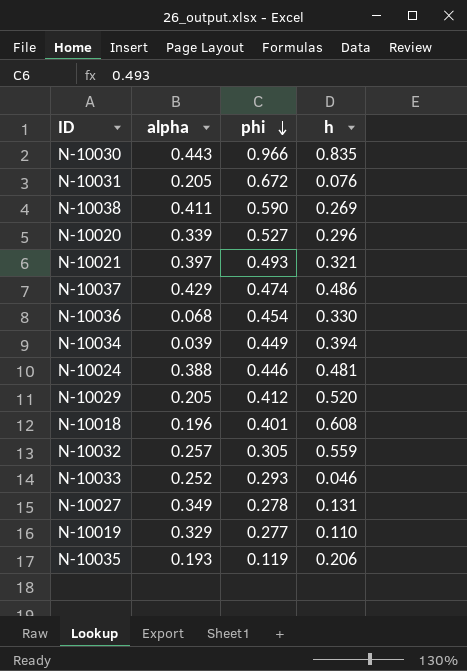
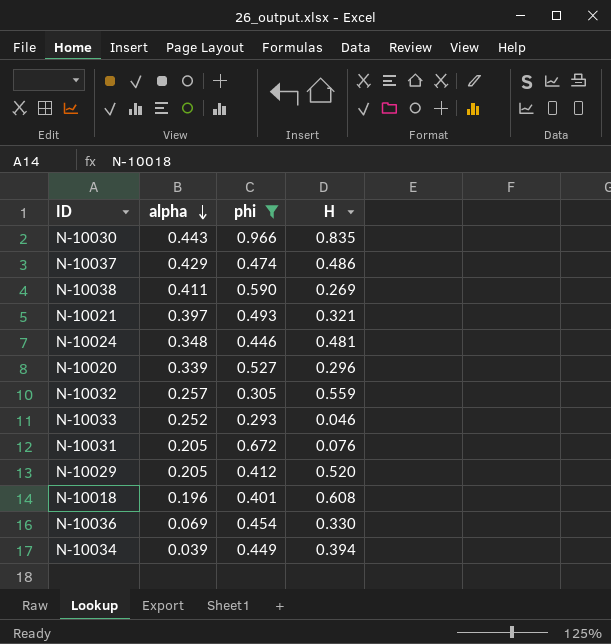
filter: none -> phi >= 0.293
row order: phi descending -> alpha descending
column name: h -> H
N-10024 | alpha: 0.388 -> 0.348
N-10036 | alpha: 0.068 -> 0.069

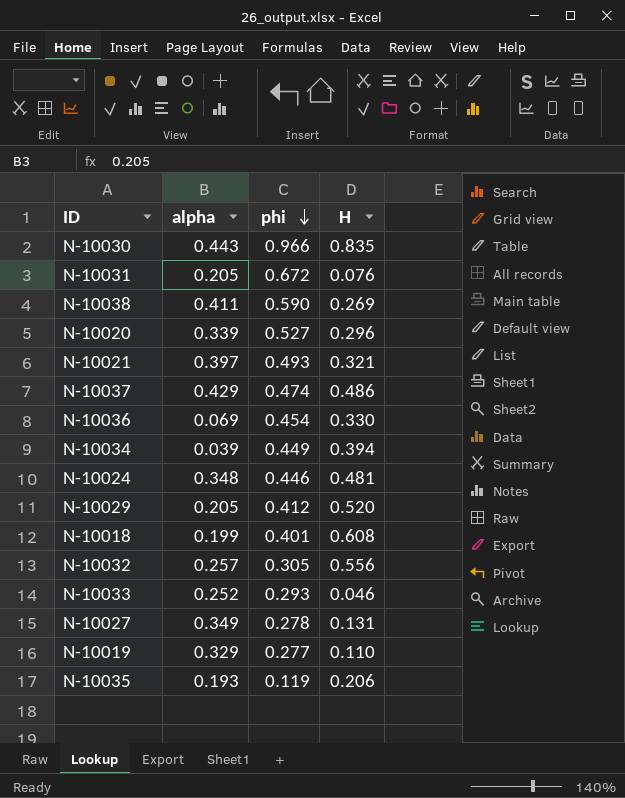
filter: phi >= 0.293 -> none
row order: alpha descending -> phi descending
N-10018 | alpha: 0.196 -> 0.199
N-10032 | H: 0.559 -> 0.556

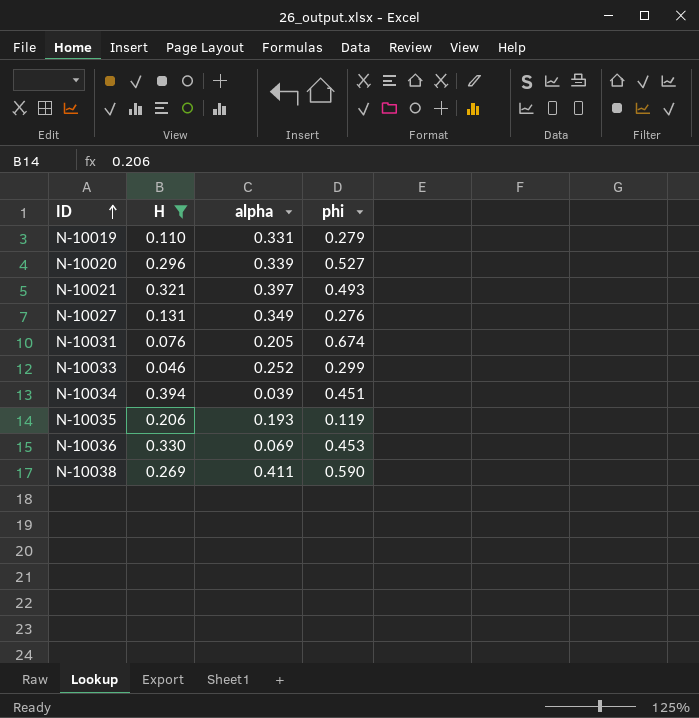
filter: none -> H <= 0.394
row order: phi descending -> ID ascending
column H | position: 4 -> 2
N-10019 | alpha: 0.329 -> 0.331
N-10019 | phi: 0.277 -> 0.279
N-10027 | phi: 0.278 -> 0.276
N-10031 | phi: 0.672 -> 0.674
N-10033 | phi: 0.293 -> 0.299
N-10034 | phi: 0.449 -> 0.451
N-10036 | phi: 0.454 -> 0.453

